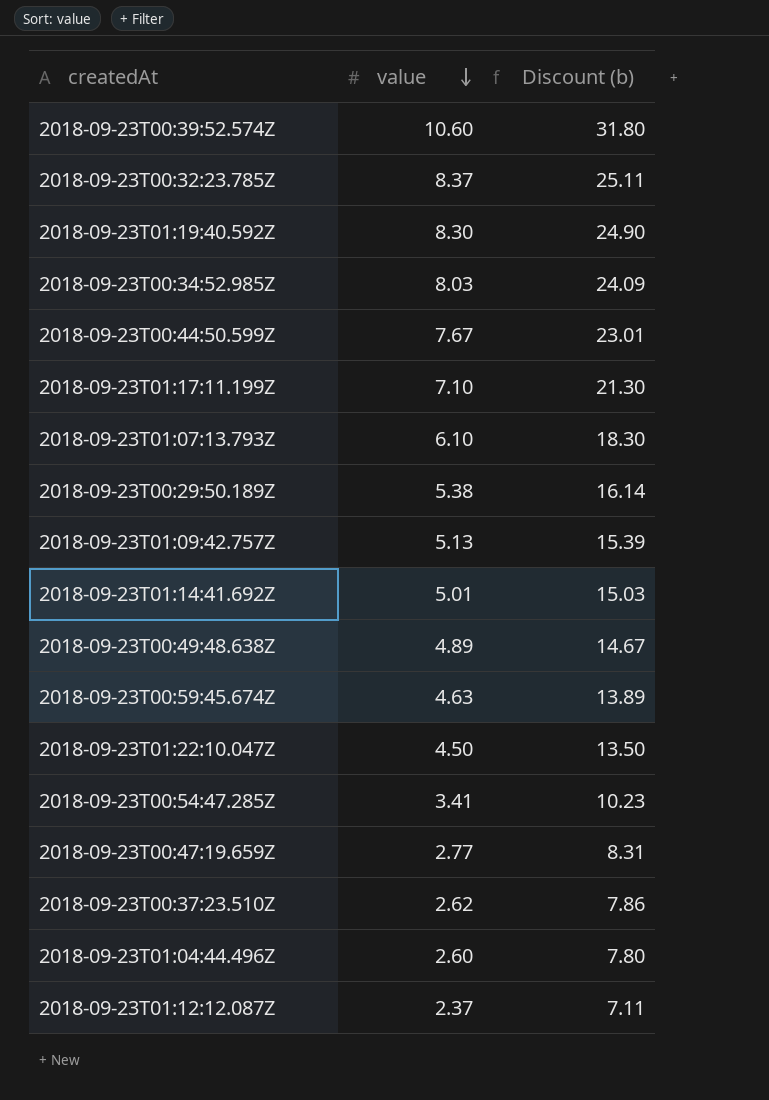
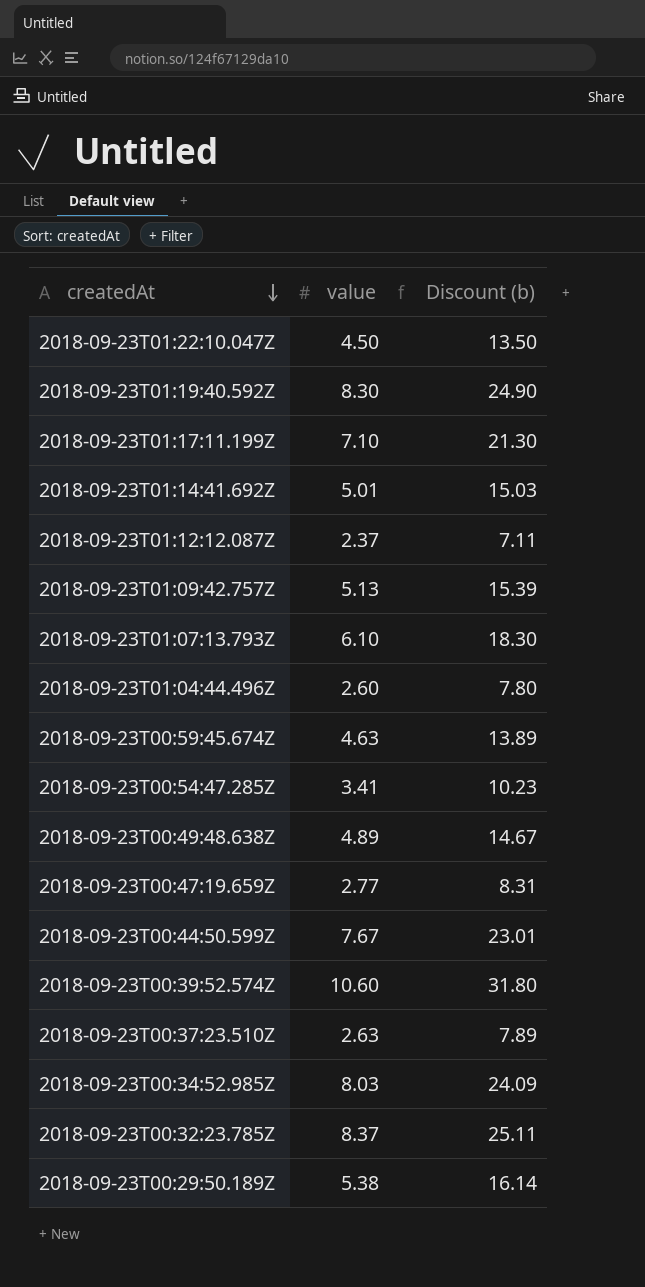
row order: value descending -> createdAt descending
2018-09-23T00:37:23.510Z | value: 2.62 -> 2.63
2018-09-23T00:37:23.510Z | Discount (b): 7.86 -> 7.89

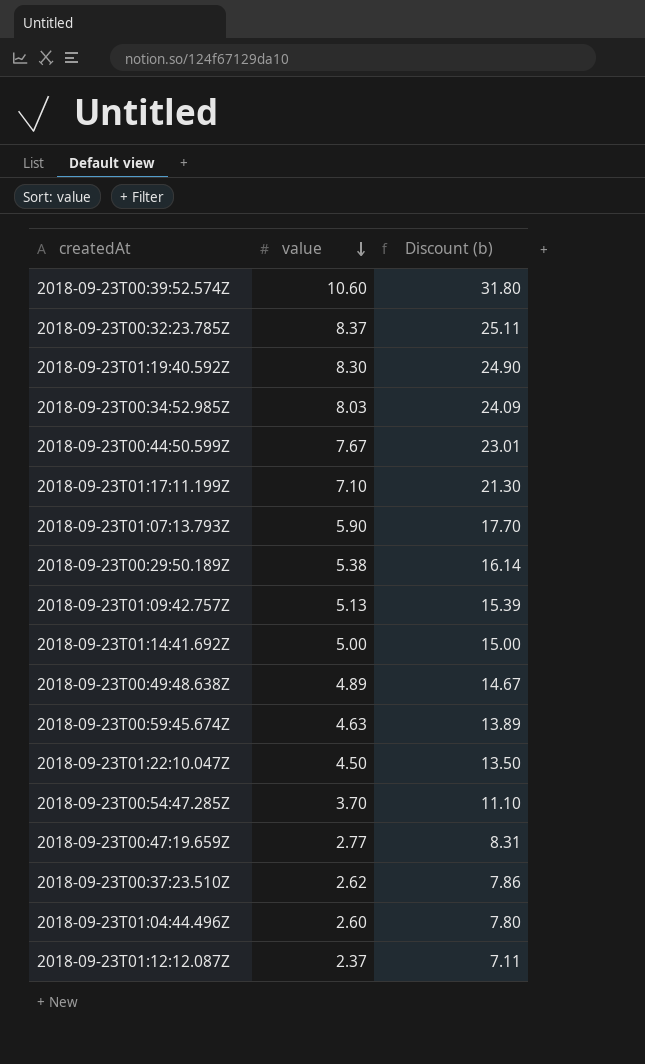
row order: createdAt descending -> value descending
2018-09-23T01:07:13.793Z | value: 6.10 -> 5.90
2018-09-23T01:07:13.793Z | Discount (b): 18.30 -> 17.70
2018-09-23T01:14:41.692Z | value: 5.01 -> 5.00
2018-09-23T01:14:41.692Z | Discount (b): 15.03 -> 15.00
2018-09-23T00:54:47.285Z | value: 3.41 -> 3.70
2018-09-23T00:54:47.285Z | Discount (b): 10.23 -> 11.10
2018-09-23T00:37:23.510Z | value: 2.63 -> 2.62
2018-09-23T00:37:23.510Z | Discount (b): 7.89 -> 7.86

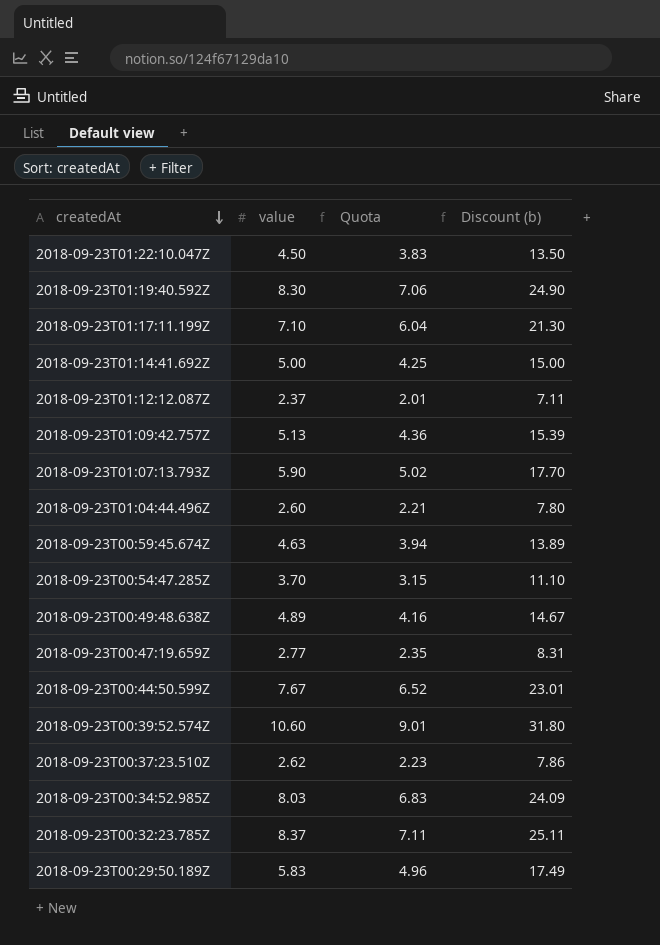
row order: value descending -> createdAt descending
column Quota | formula: none -> [value] * 0.85
2018-09-23T00:29:50.189Z | value: 5.38 -> 5.83
2018-09-23T00:29:50.189Z | Discount (b): 16.14 -> 17.49

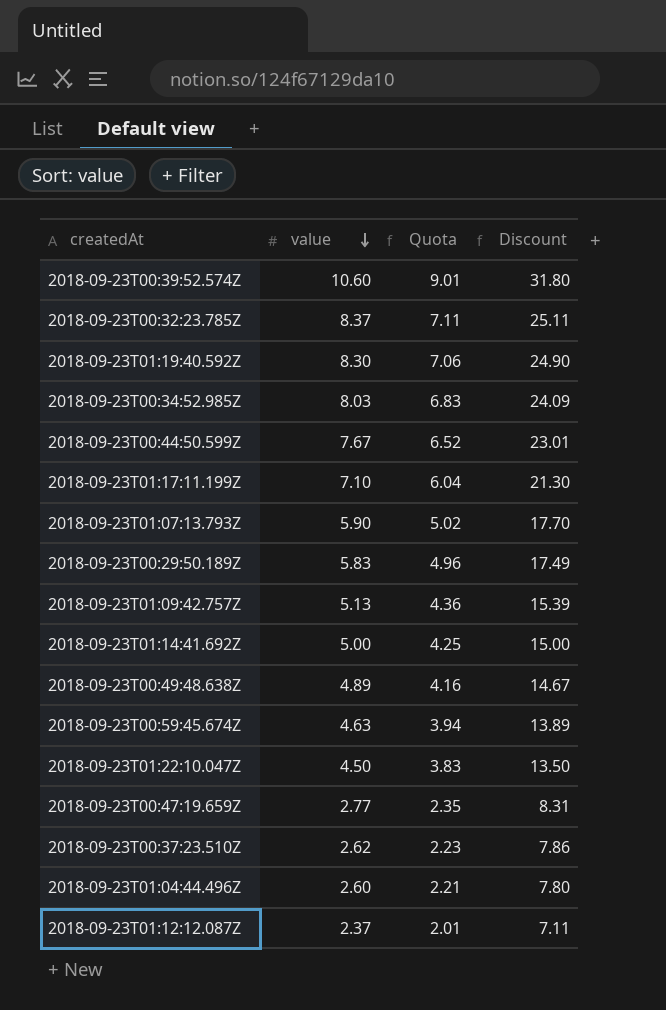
row order: createdAt descending -> value descending
column name: Discount (b) -> Discount
row 2018-09-23T00:54:47.285Z: 3.70 | 3.15 | 11.10 -> none

